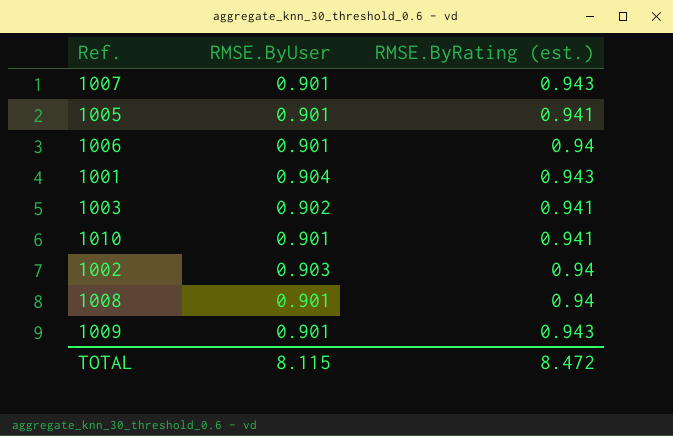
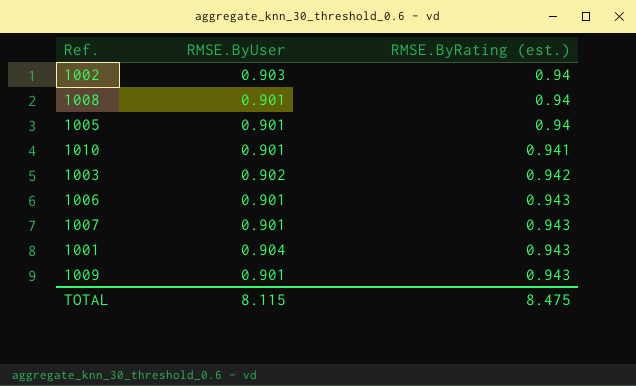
row order: none -> RMSE.ByRating (est.) ascending
1005 | RMSE.ByRating (est.): 0.941 -> 0.94
1003 | RMSE.ByRating (est.): 0.941 -> 0.942
1006 | RMSE.ByRating (est.): 0.94 -> 0.943
TOTAL | RMSE.ByRating (est.): 8.472 -> 8.475

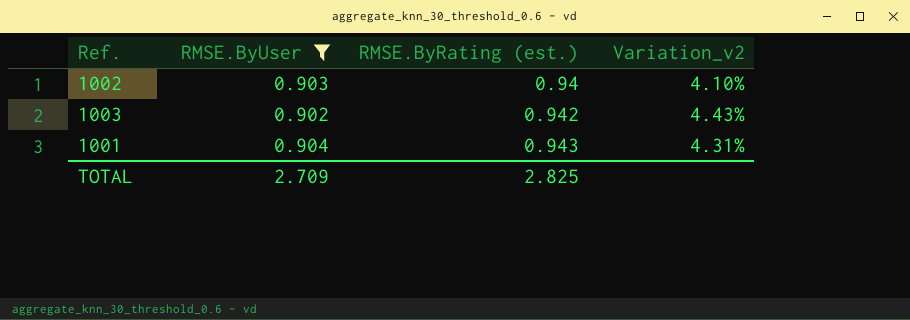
filter: none -> RMSE.ByUser != 0.901
column Variation_v2 | formula: none -> ([RMSE.ByRating (est.)] - [RMSE.ByUser]) / [RMSE.ByUser]
TOTAL | RMSE.ByUser: 8.115 -> 2.709
TOTAL | RMSE.ByRating (est.): 8.475 -> 2.825

